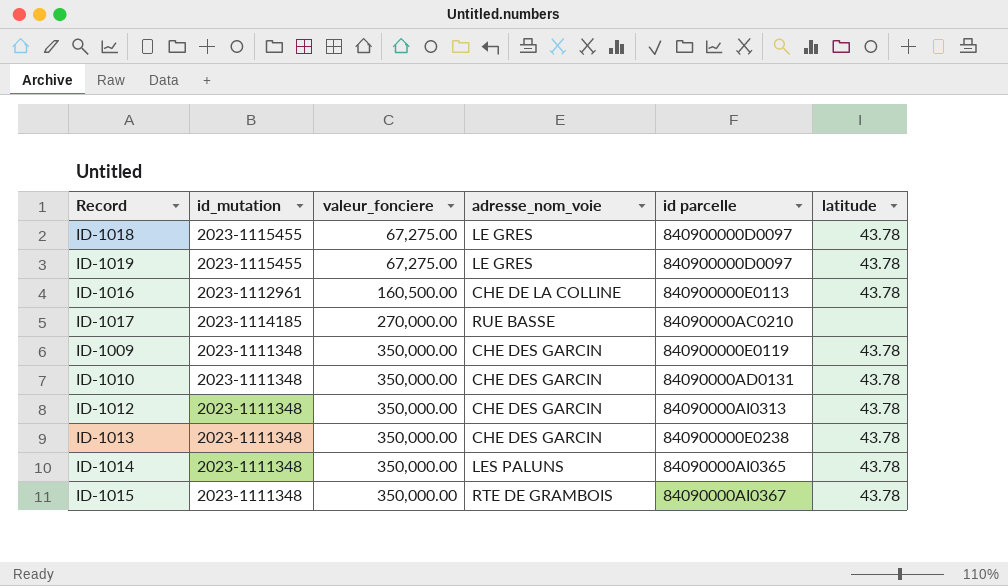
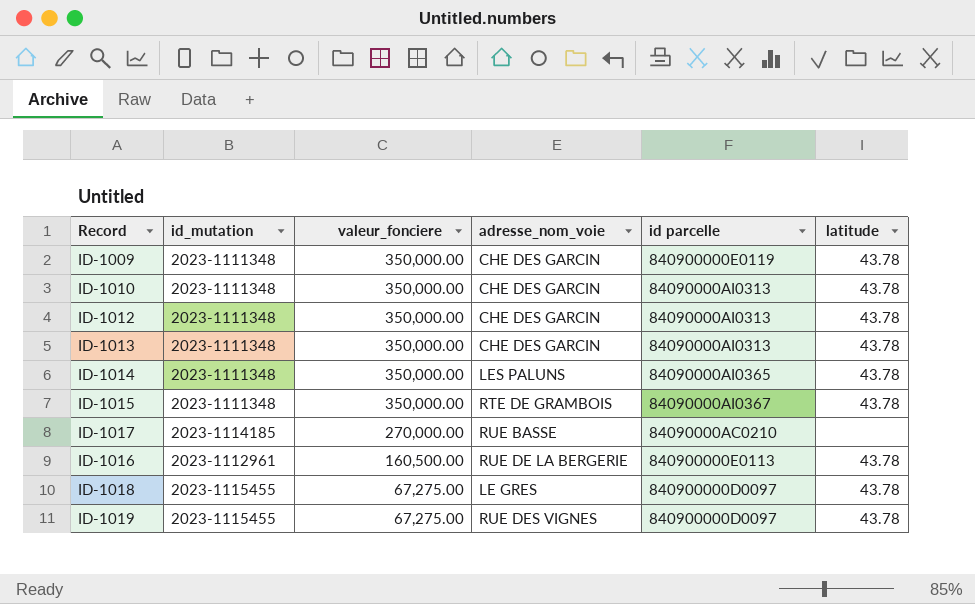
row order: valeur_fonciere ascending -> valeur_fonciere descending
ID-1010 | id parcelle: 84090000AD0131 -> 84090000AI0313
ID-1013 | id parcelle: 840900000E0238 -> 84090000AI0313
ID-1016 | adresse_nom_voie: CHE DE LA COLLINE -> RUE DE LA BERGERIE
ID-1019 | adresse_nom_voie: LE GRES -> RUE DES VIGNES

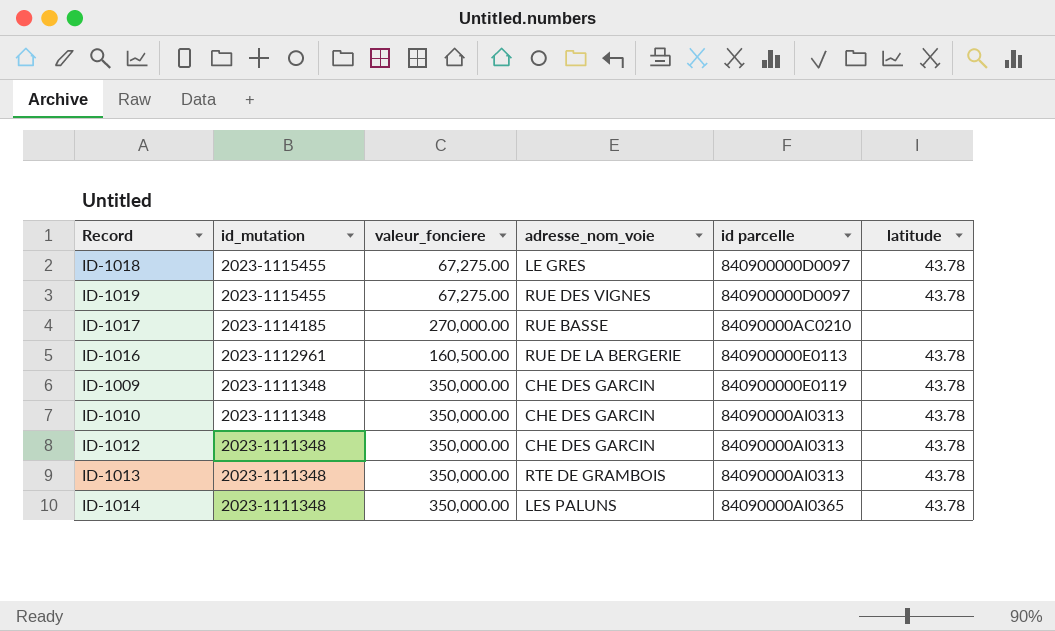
row order: valeur_fonciere descending -> id_mutation descending
row ID-1015: 2023-1111348 | 350,000.00 | RTE DE GRAMBOIS | 84090000AI0367 | 43.78 -> none
ID-1013 | adresse_nom_voie: CHE DES GARCIN -> RTE DE GRAMBOIS

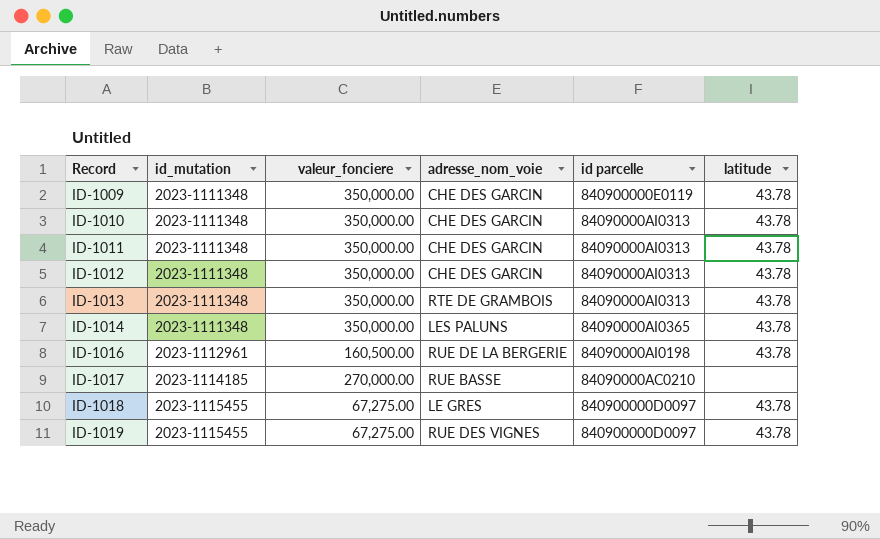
row order: id_mutation descending -> Record ascending
row ID-1011: none -> 2023-1111348 | 350,000.00 | CHE DES GARCIN | 84090000AI0313 | 43.78
ID-1016 | id parcelle: 840900000E0113 -> 84090000AI0198

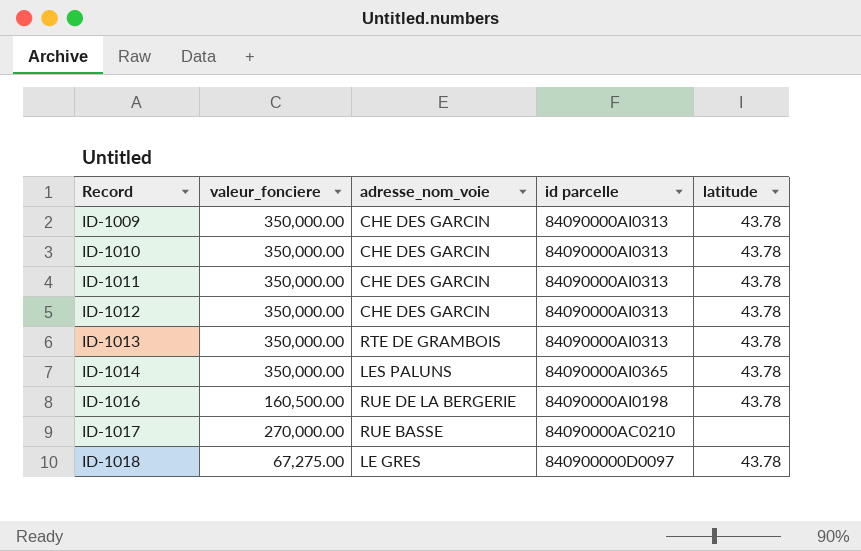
column id_mutation | position: 2 -> none
row ID-1019: 2023-1115455 | 67,275.00 | RUE DES VIGNES | 840900000D0097 | 43.78 -> none
ID-1009 | id parcelle: 840900000E0119 -> 84090000AI0313

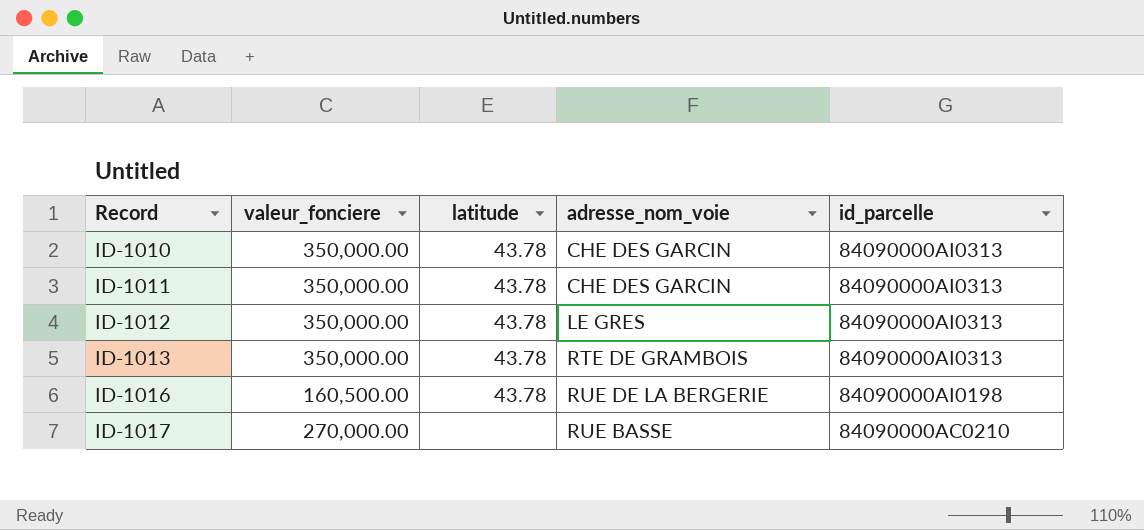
column latitude | position: 5 -> 3
column name: id parcelle -> id_parcelle
row ID-1009: 350,000.00 | CHE DES GARCIN | 84090000AI0313 | 43.78 -> none
row ID-1014: 350,000.00 | LES PALUNS | 84090000AI0365 | 43.78 -> none
row ID-1018: 67,275.00 | LE GRES | 840900000D0097 | 43.78 -> none
ID-1012 | adresse_nom_voie: CHE DES GARCIN -> LE GRES

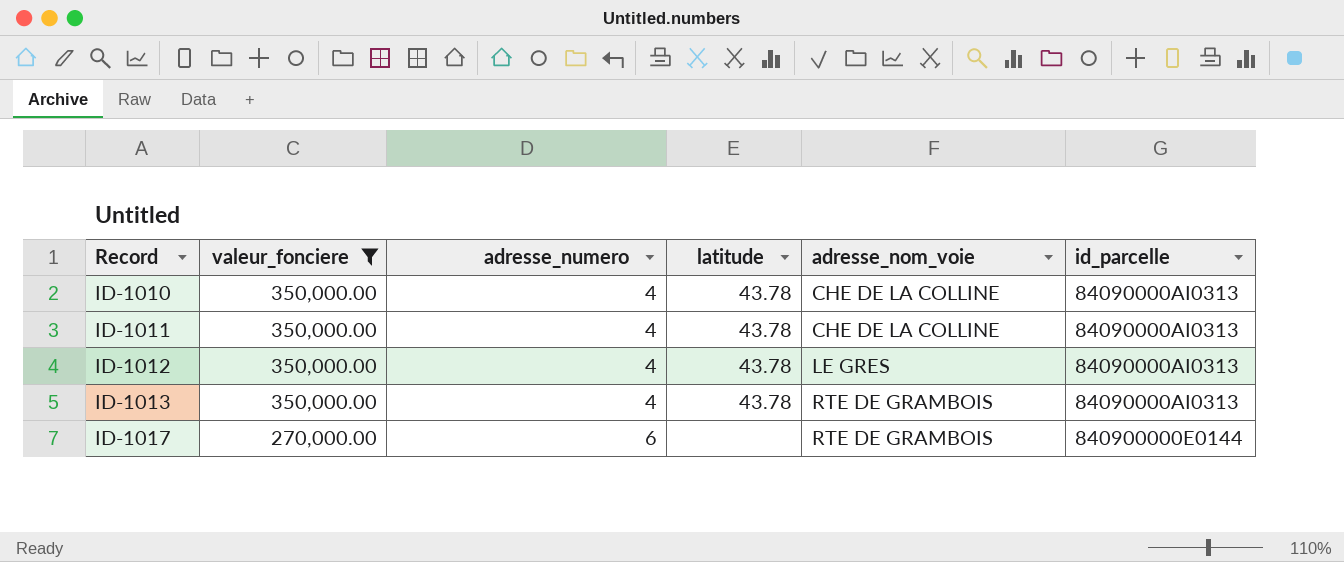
filter: none -> valeur_fonciere != 160,500.00
column adresse_numero | position: none -> 3
ID-1010 | adresse_nom_voie: CHE DES GARCIN -> CHE DE LA COLLINE
ID-1011 | adresse_nom_voie: CHE DES GARCIN -> CHE DE LA COLLINE
ID-1017 | adresse_nom_voie: RUE BASSE -> RTE DE GRAMBOIS
ID-1017 | id_parcelle: 84090000AC0210 -> 840900000E0144

